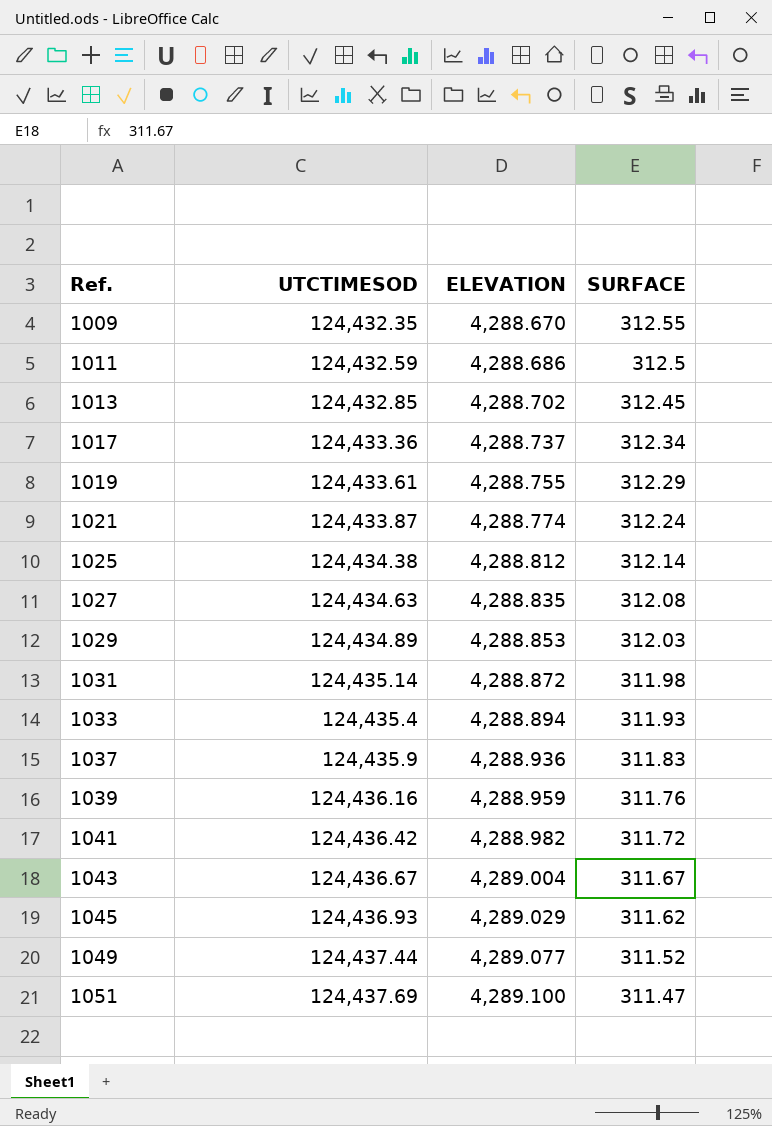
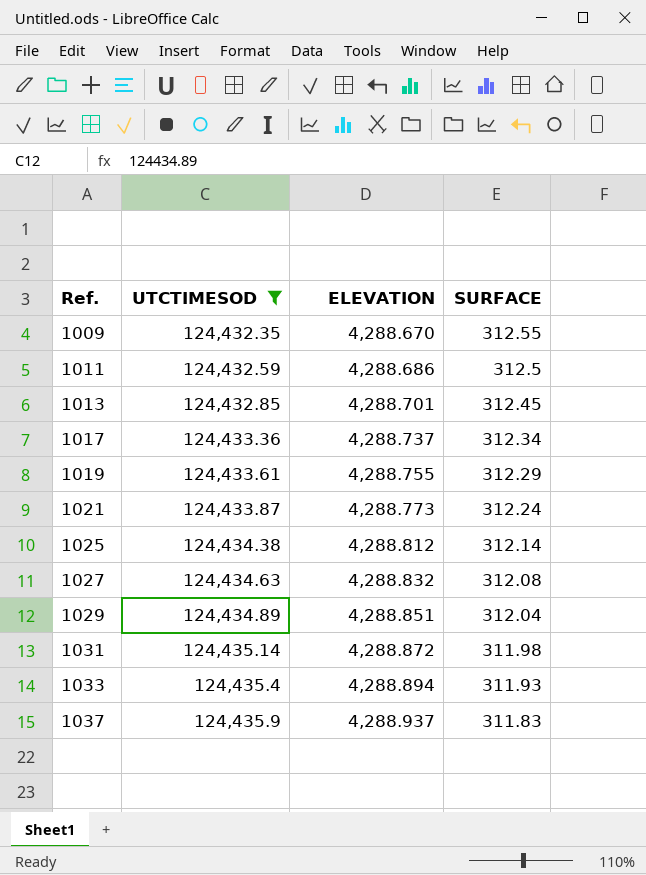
filter: none -> UTCTIMESOD <= 124,435.9
1013 | ELEVATION: 4,288.702 -> 4,288.701
1021 | ELEVATION: 4,288.774 -> 4,288.773
1027 | ELEVATION: 4,288.835 -> 4,288.832
1029 | ELEVATION: 4,288.853 -> 4,288.851
1029 | SURFACE: 312.03 -> 312.04
1037 | ELEVATION: 4,288.936 -> 4,288.937

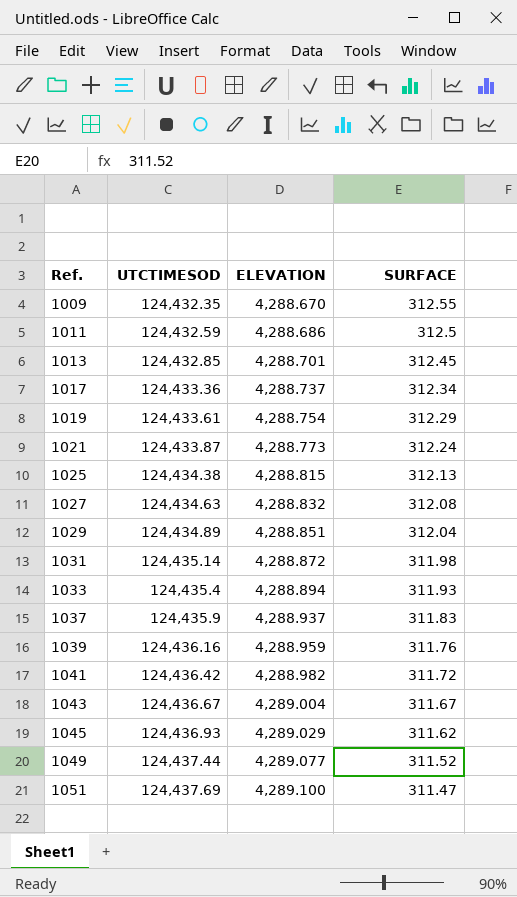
filter: UTCTIMESOD <= 124,435.9 -> none
1019 | ELEVATION: 4,288.755 -> 4,288.754
1025 | ELEVATION: 4,288.812 -> 4,288.815
1025 | SURFACE: 312.14 -> 312.13

